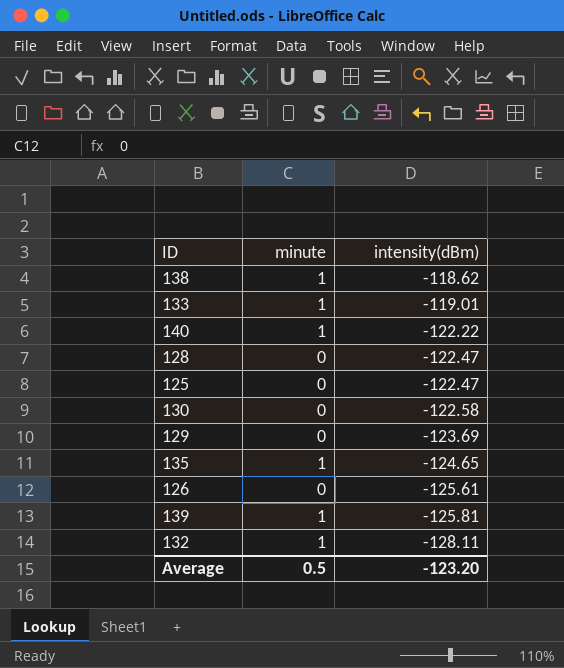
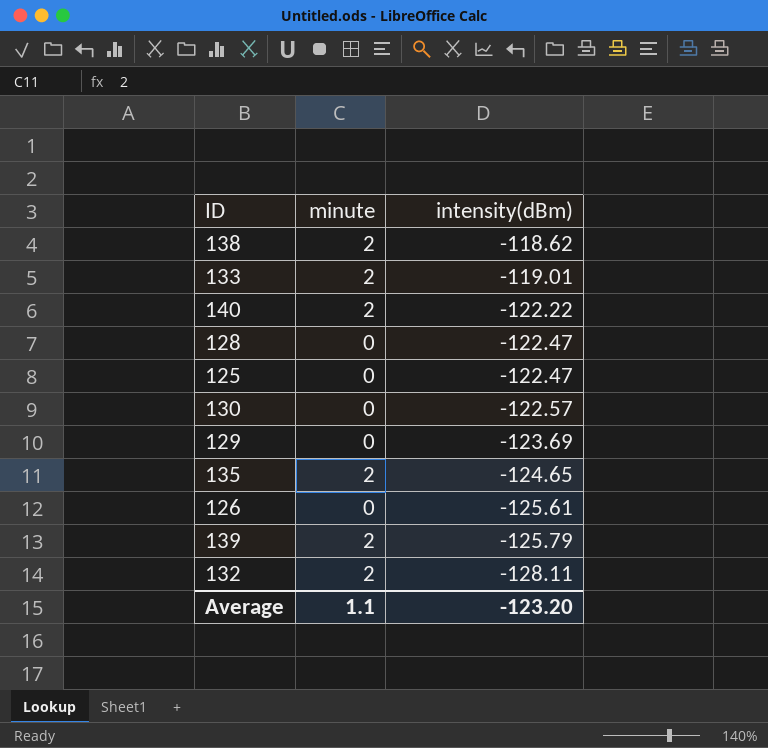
138 | minute: 1 -> 2
133 | minute: 1 -> 2
140 | minute: 1 -> 2
130 | intensity(dBm): -122.58 -> -122.57
135 | minute: 1 -> 2
139 | minute: 1 -> 2
139 | intensity(dBm): -125.81 -> -125.79
132 | minute: 1 -> 2
Average | minute: 0.5 -> 1.1

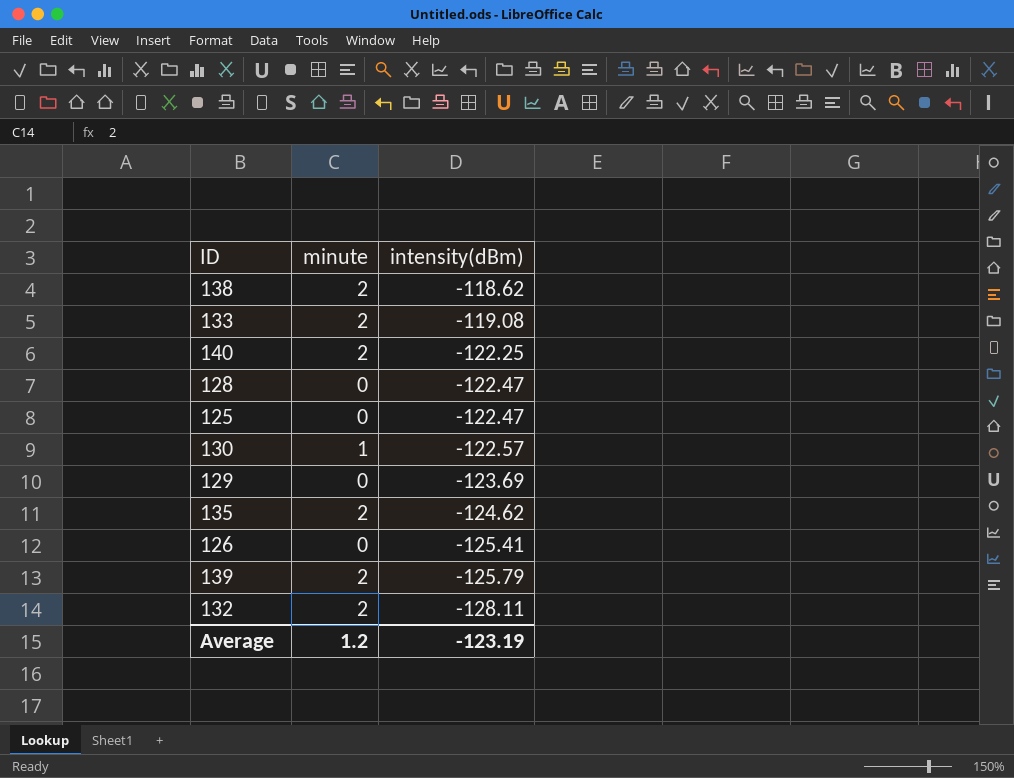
133 | intensity(dBm): -119.01 -> -119.08
140 | intensity(dBm): -122.22 -> -122.25
130 | minute: 0 -> 1
135 | intensity(dBm): -124.65 -> -124.62
126 | intensity(dBm): -125.61 -> -125.41
Average | minute: 1.1 -> 1.2
Average | intensity(dBm): -123.20 -> -123.19

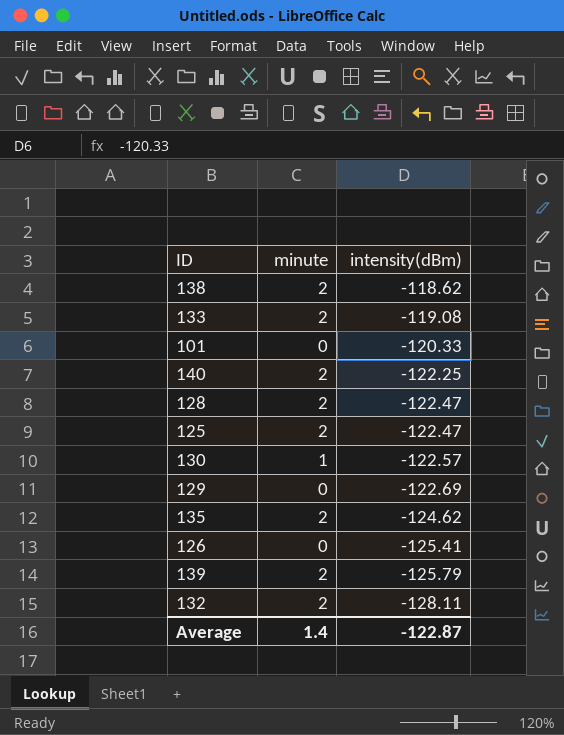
row 101: none -> 0 | -120.33
128 | minute: 0 -> 2
125 | minute: 0 -> 2
129 | intensity(dBm): -123.69 -> -122.69
Average | minute: 1.2 -> 1.4
Average | intensity(dBm): -123.19 -> -122.87

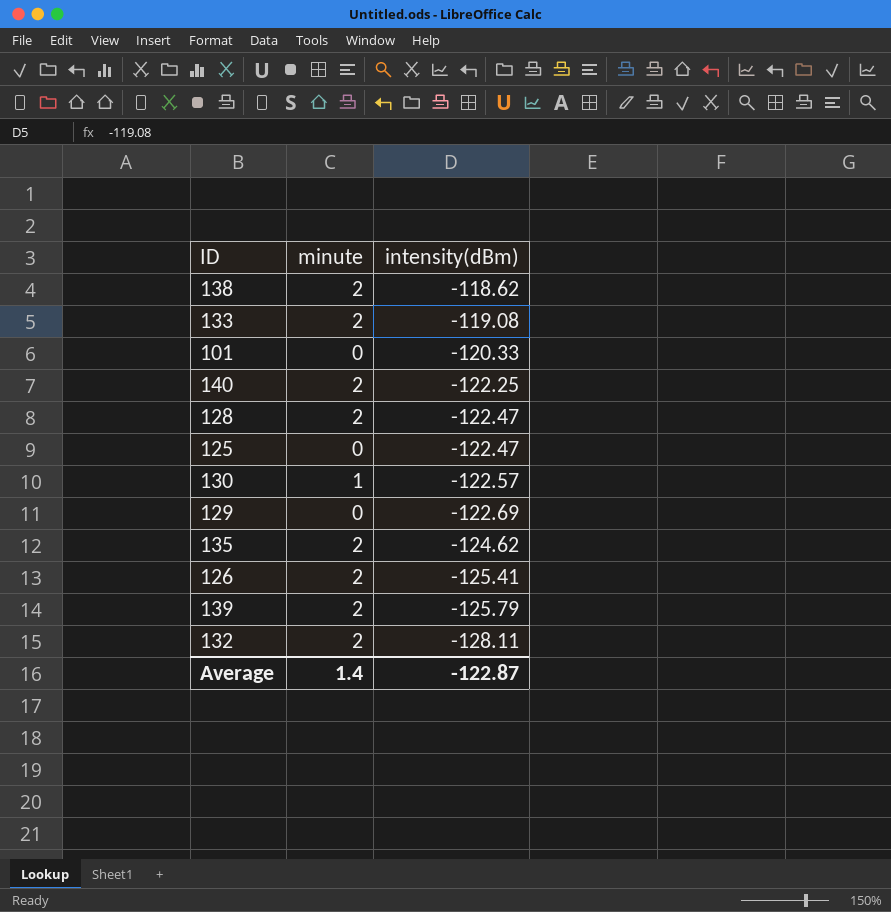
125 | minute: 2 -> 0
126 | minute: 0 -> 2

